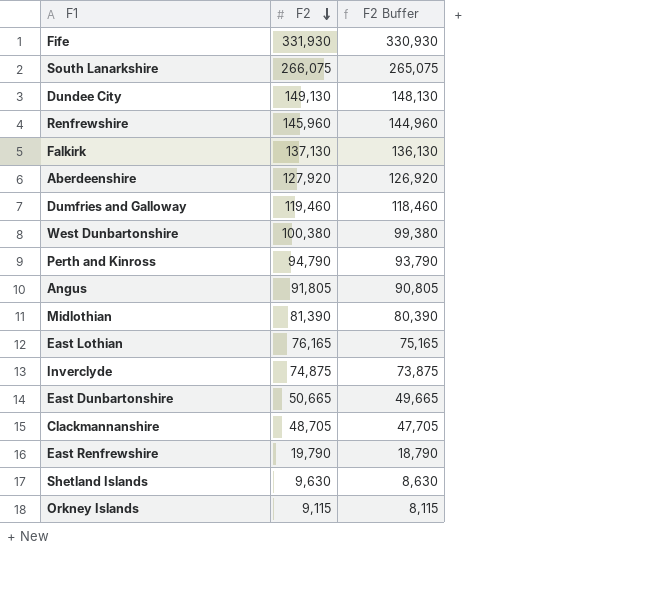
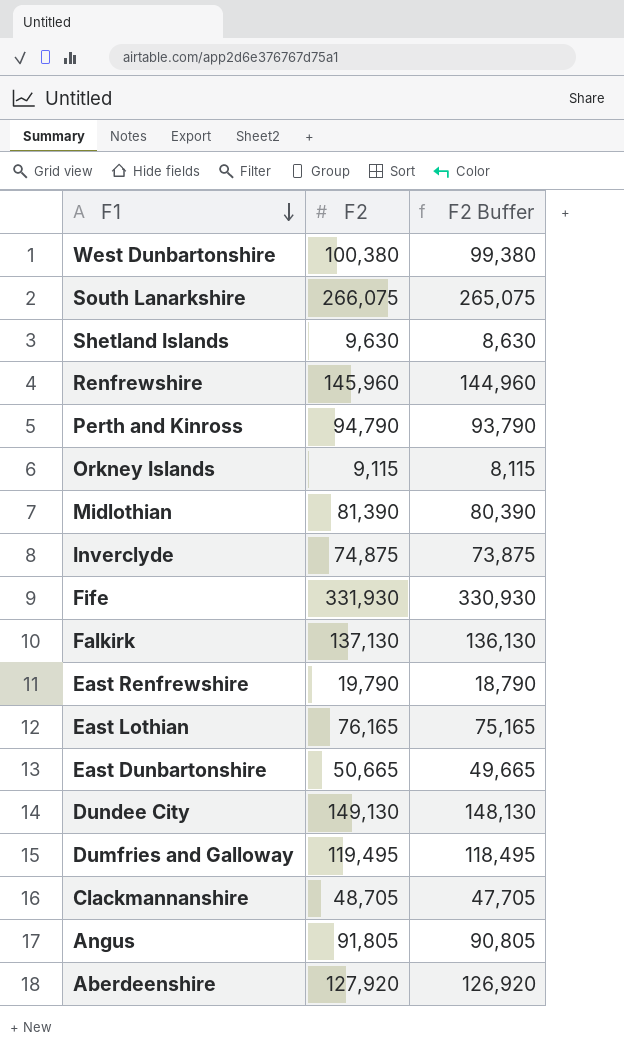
row order: F2 descending -> F1 descending
Dumfries and Galloway | F2: 119,460 -> 119,495
Dumfries and Galloway | F2 Buffer: 118,460 -> 118,495

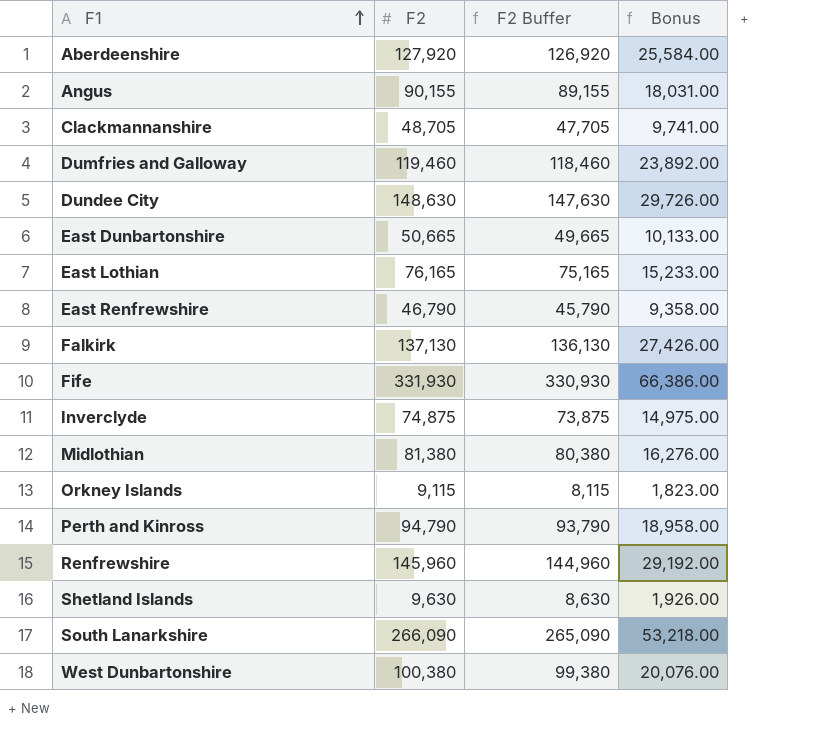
row order: F1 descending -> F1 ascending
column Bonus | formula: none -> [F2] * 0.2
Angus | F2: 91,805 -> 90,155
Angus | F2 Buffer: 90,805 -> 89,155
Dumfries and Galloway | F2: 119,495 -> 119,460
Dumfries and Galloway | F2 Buffer: 118,495 -> 118,460
Dundee City | F2: 149,130 -> 148,630
Dundee City | F2 Buffer: 148,130 -> 147,630
East Renfrewshire | F2: 19,790 -> 46,790
East Renfrewshire | F2 Buffer: 18,790 -> 45,790
Midlothian | F2: 81,390 -> 81,380
Midlothian | F2 Buffer: 80,390 -> 80,380
South Lanarkshire | F2: 266,075 -> 266,090
South Lanarkshire | F2 Buffer: 265,075 -> 265,090

